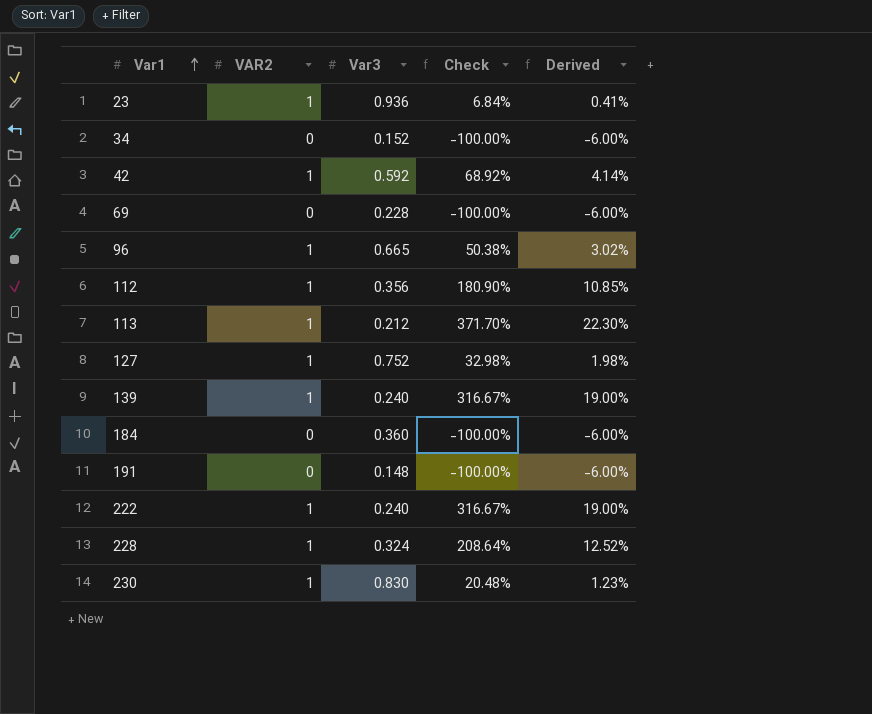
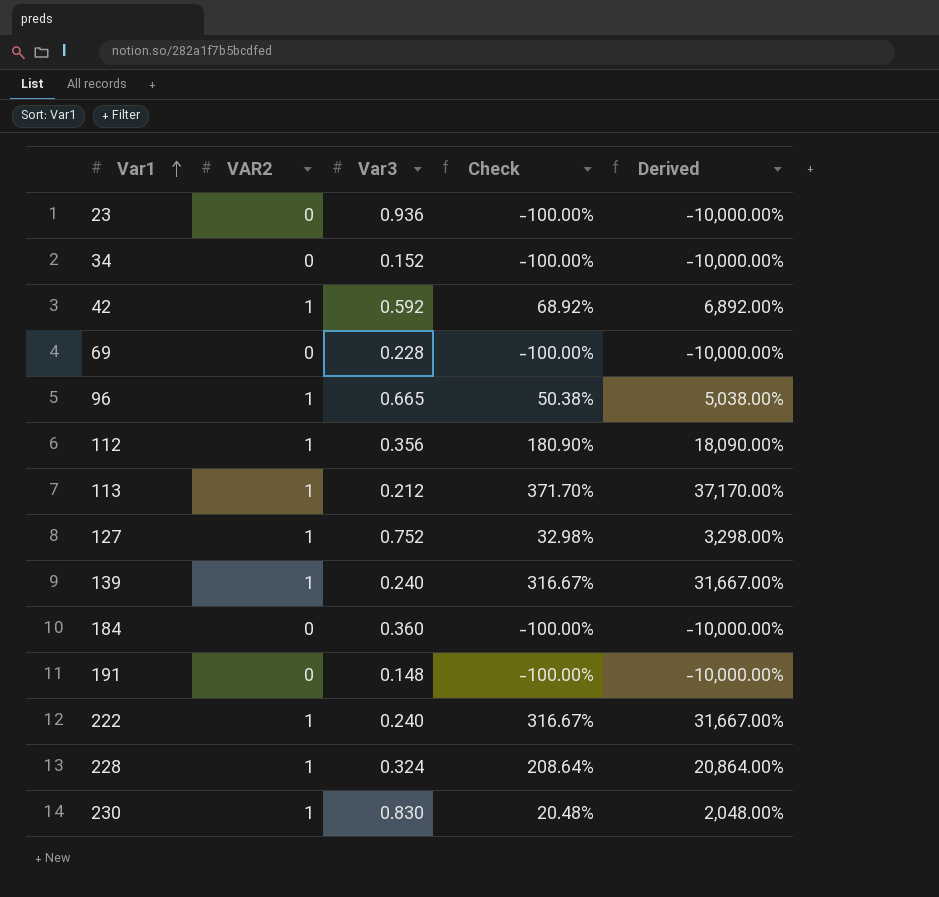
column Derived | formula: [Check] * 0.06 -> [Check] * 100
23 | VAR2: 1 -> 0
23 | Check: 6.84% -> -100.00%

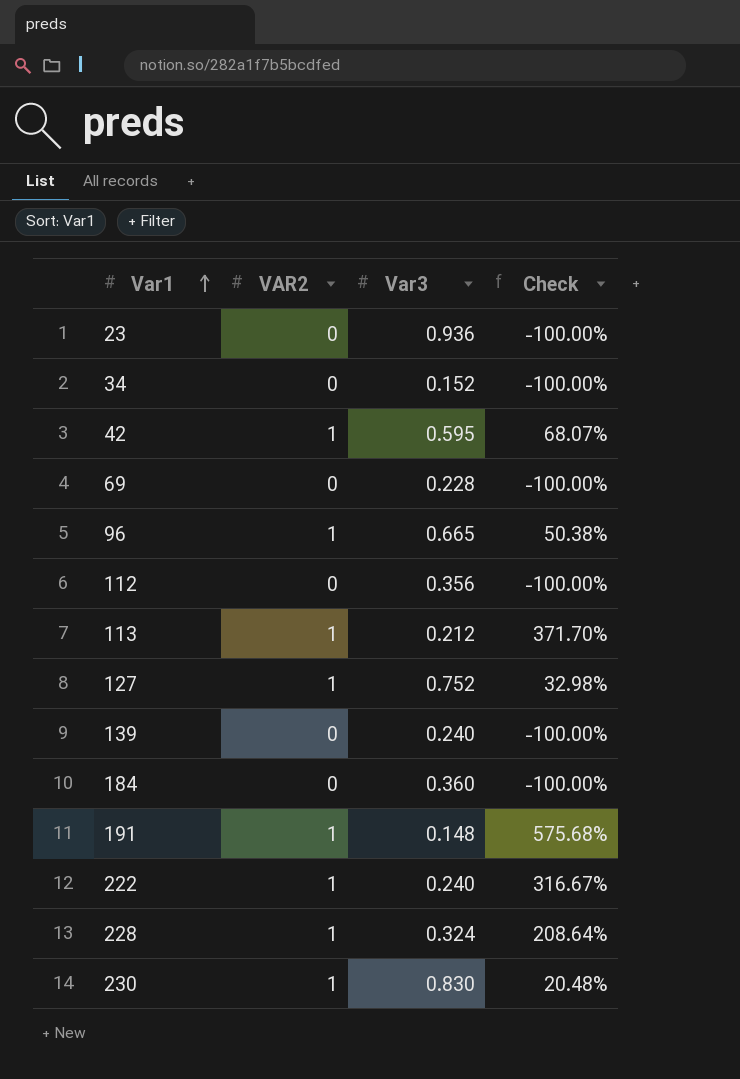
column Derived | formula: [Check] * 100 -> none
42 | Var3: 0.592 -> 0.595
42 | Check: 68.92% -> 68.07%
112 | VAR2: 1 -> 0
112 | Check: 180.90% -> -100.00%
139 | VAR2: 1 -> 0
139 | Check: 316.67% -> -100.00%
191 | VAR2: 0 -> 1
191 | Check: -100.00% -> 575.68%

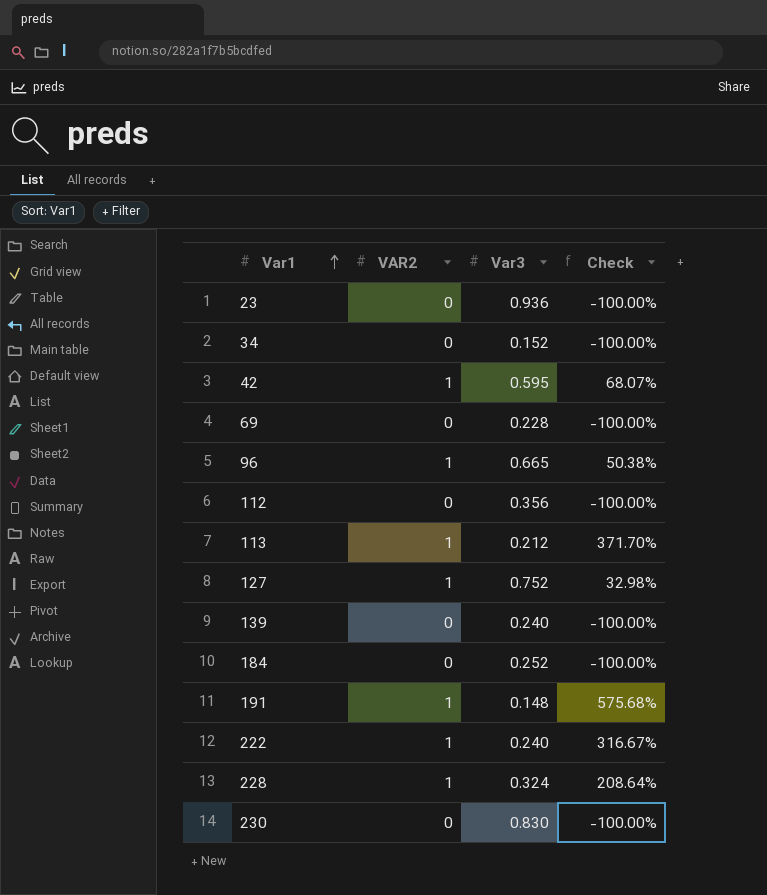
184 | Var3: 0.360 -> 0.252
230 | VAR2: 1 -> 0
230 | Check: 20.48% -> -100.00%

